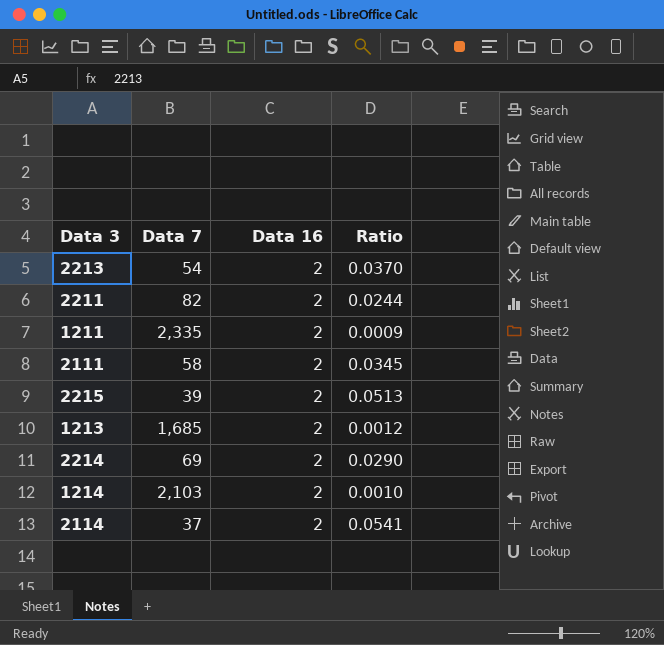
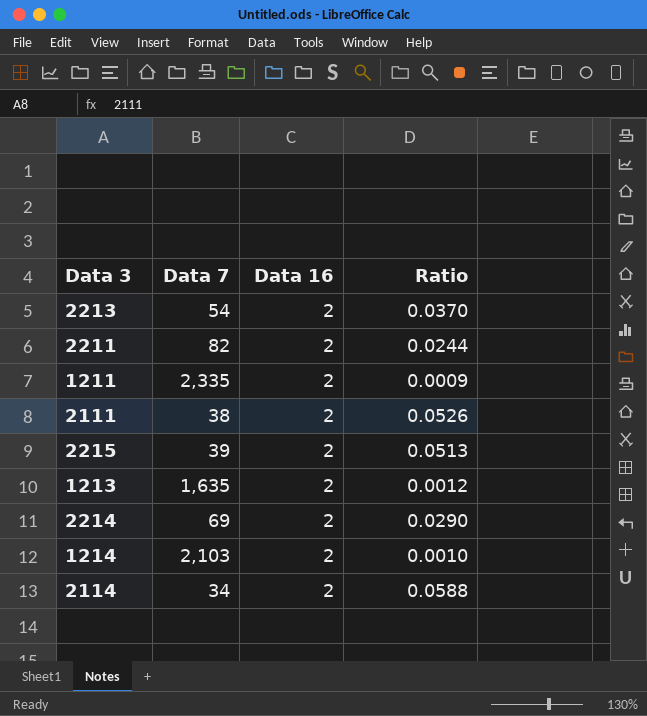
2111 | Data 7: 58 -> 38
2111 | Ratio: 0.0345 -> 0.0526
1213 | Data 7: 1,685 -> 1,635
2114 | Data 7: 37 -> 34
2114 | Ratio: 0.0541 -> 0.0588

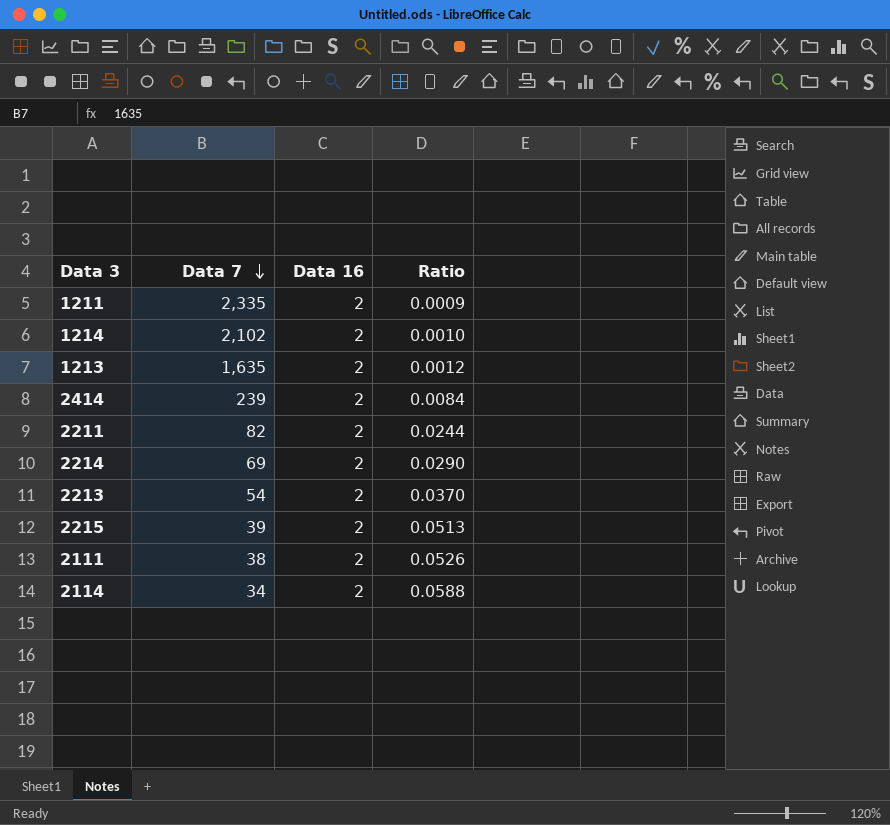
row order: none -> Data 7 descending
1214 | Data 7: 2,103 -> 2,102
row 2414: none -> 239 | 2 | 0.0084

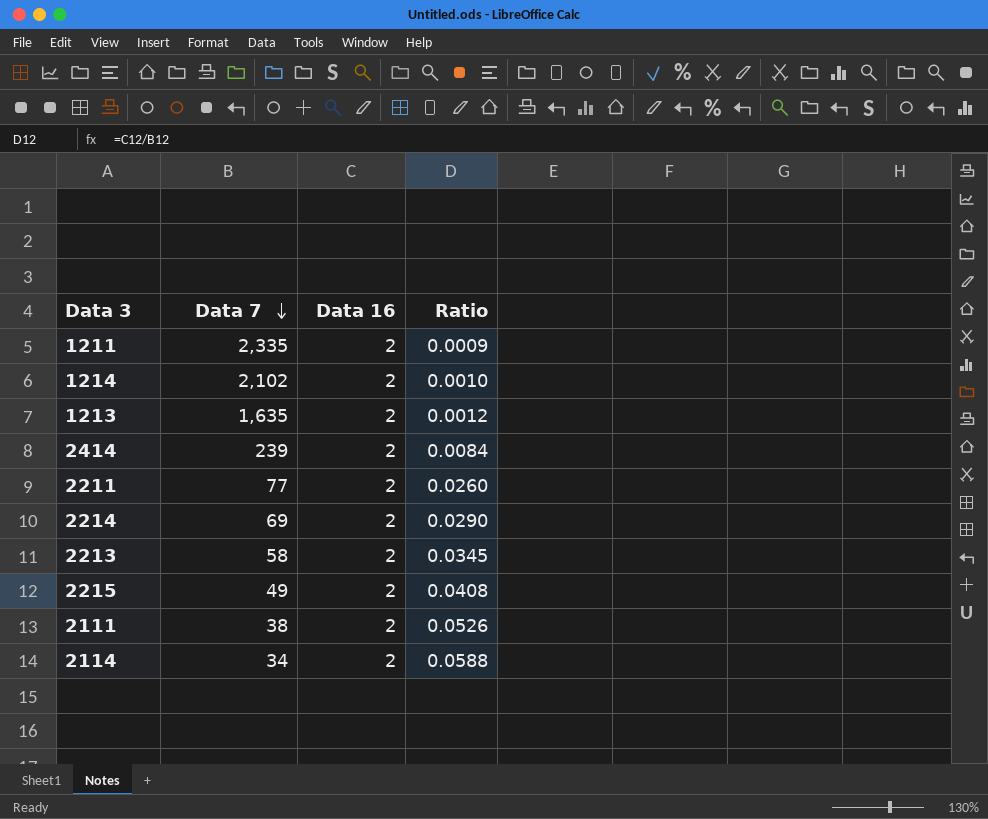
2211 | Data 7: 82 -> 77
2211 | Ratio: 0.0244 -> 0.0260
2213 | Data 7: 54 -> 58
2213 | Ratio: 0.0370 -> 0.0345
2215 | Data 7: 39 -> 49
2215 | Ratio: 0.0513 -> 0.0408

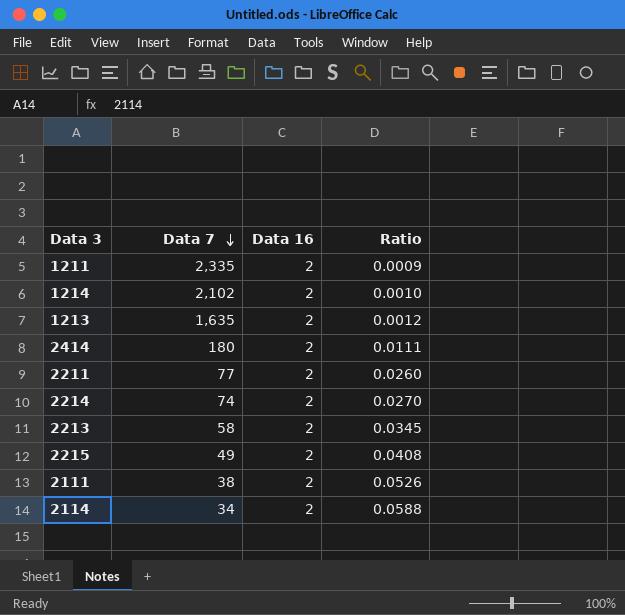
2414 | Data 7: 239 -> 180
2414 | Ratio: 0.0084 -> 0.0111
2214 | Data 7: 69 -> 74
2214 | Ratio: 0.0290 -> 0.0270

